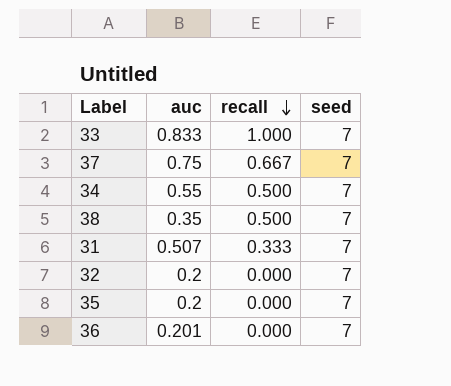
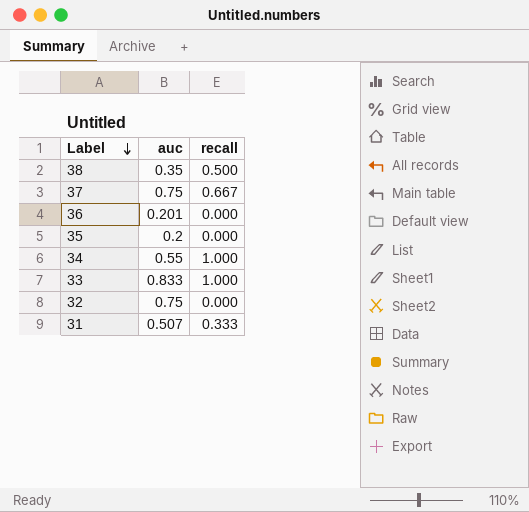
row order: recall descending -> Label descending
column seed | position: 4 -> none
34 | recall: 0.500 -> 1.000
32 | auc: 0.2 -> 0.75

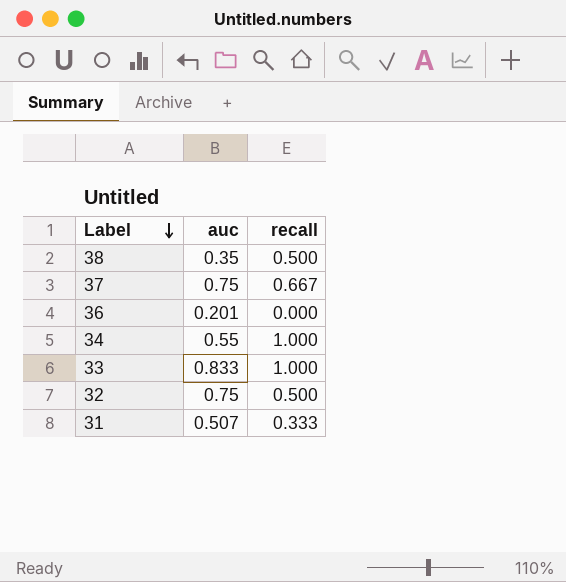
row 35: 0.2 | 0.000 -> none
32 | recall: 0.000 -> 0.500

